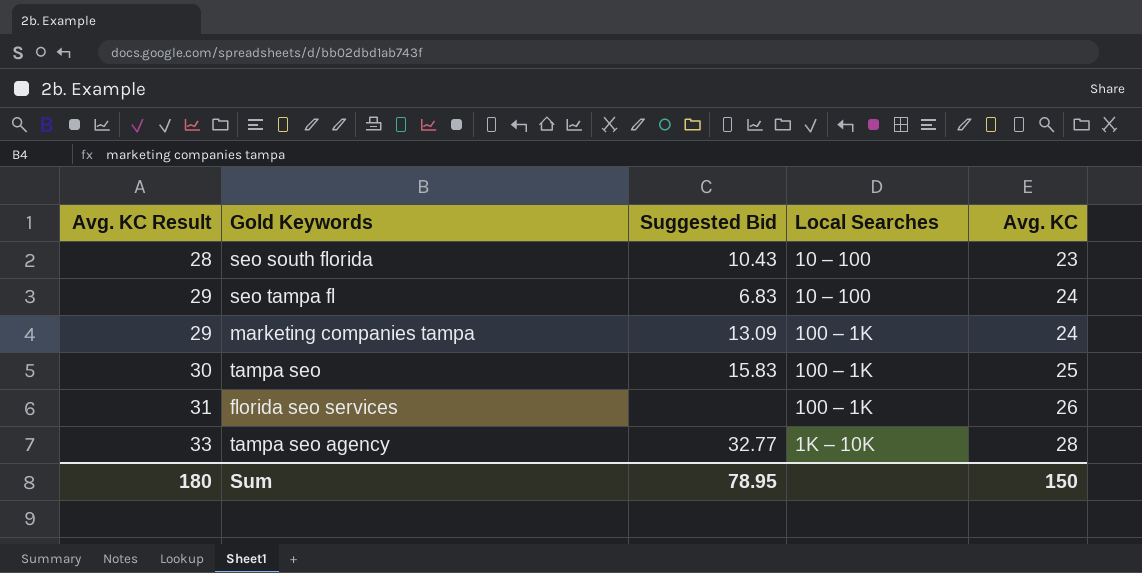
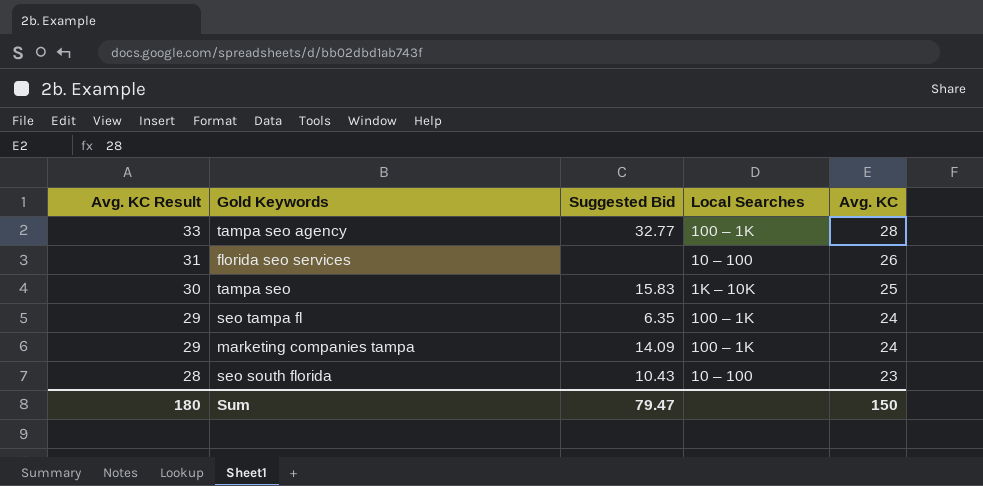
row order: Avg. KC Result ascending -> Avg. KC Result descending
tampa seo agency | Local Searches: 1K – 10K -> 100 – 1K
florida seo services | Local Searches: 100 – 1K -> 10 – 100
tampa seo | Local Searches: 100 – 1K -> 1K – 10K
seo tampa fl | Suggested Bid: 6.83 -> 6.35
seo tampa fl | Local Searches: 10 – 100 -> 100 – 1K
marketing companies tampa | Suggested Bid: 13.09 -> 14.09
Sum | Suggested Bid: 78.95 -> 79.47

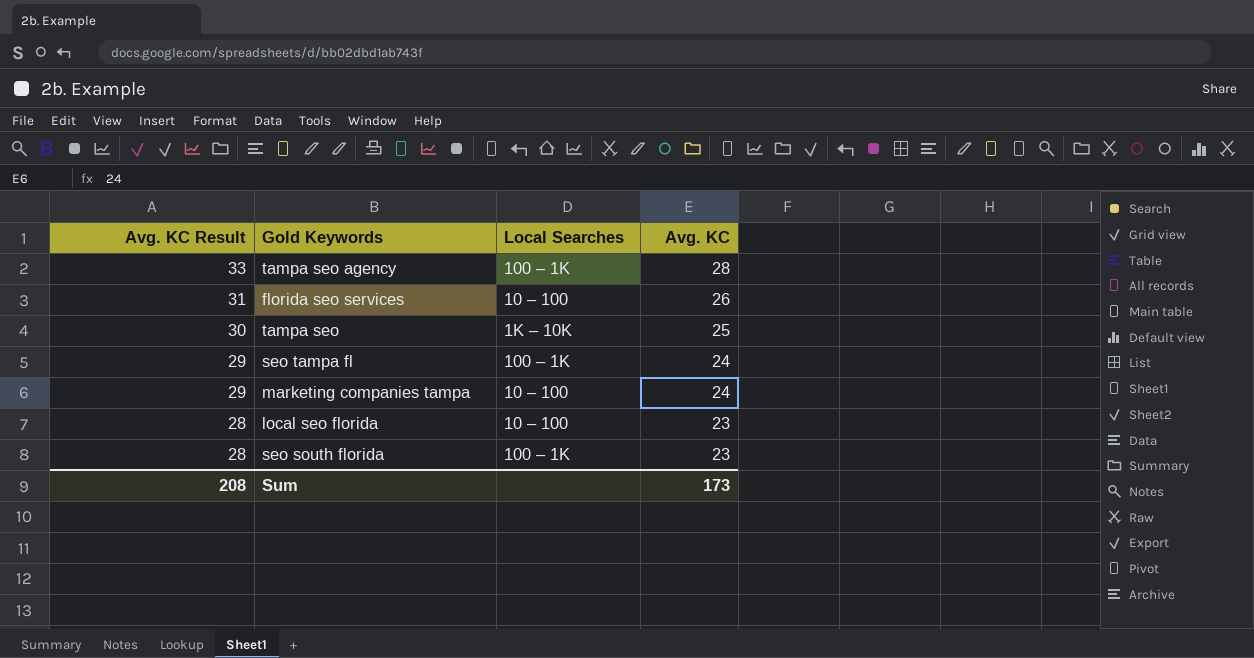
column Suggested Bid | position: 3 -> none
marketing companies tampa | Local Searches: 100 – 1K -> 10 – 100
row local seo florida: none -> 28 | 10 – 100 | 23
seo south florida | Local Searches: 10 – 100 -> 100 – 1K
Sum | Avg. KC Result: 180 -> 208
Sum | Avg. KC: 150 -> 173

